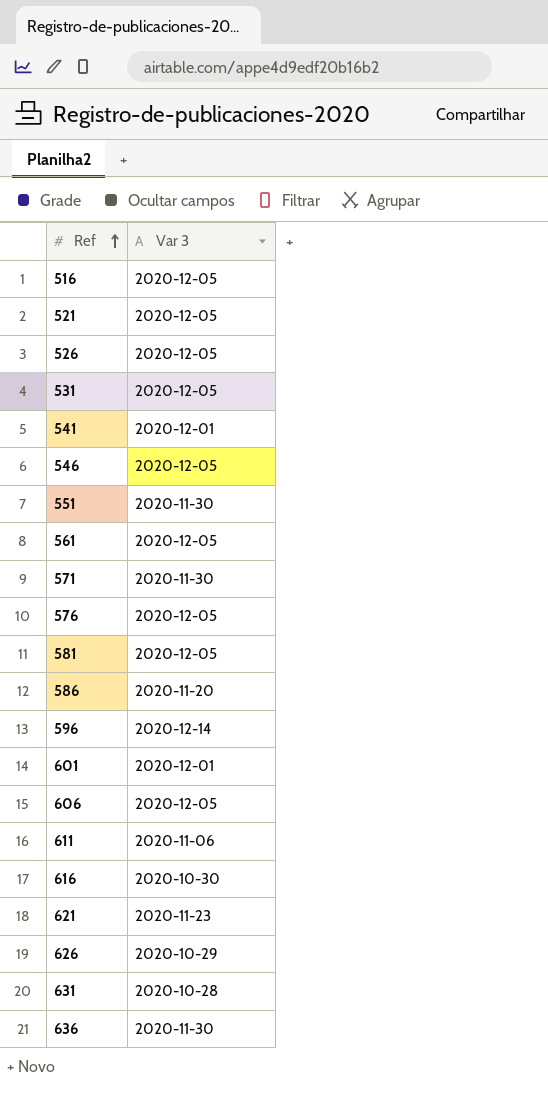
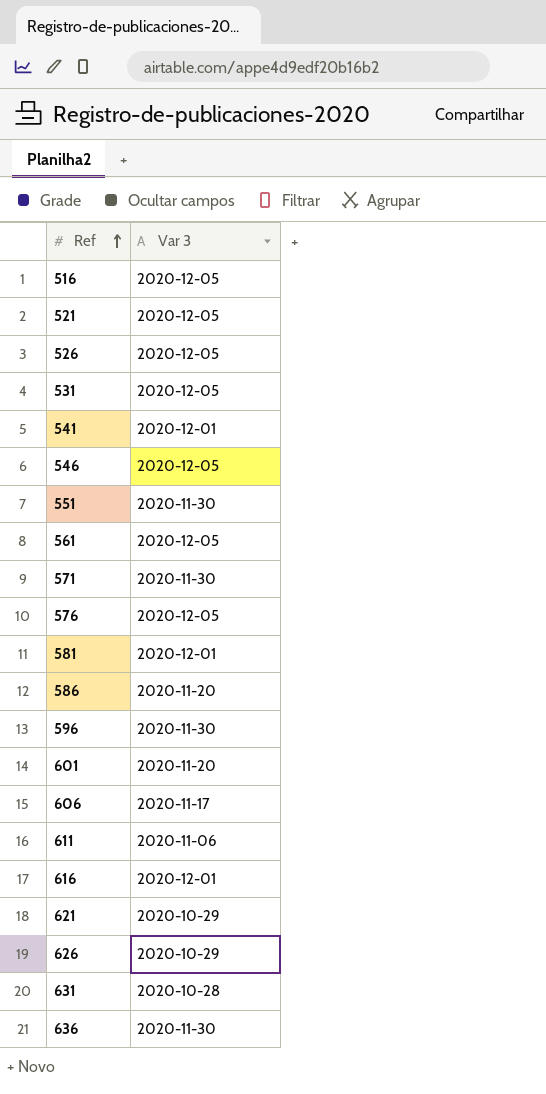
581 | Var 3: 2020-12-05 -> 2020-12-01
596 | Var 3: 2020-12-14 -> 2020-11-30
601 | Var 3: 2020-12-01 -> 2020-11-20
606 | Var 3: 2020-12-05 -> 2020-11-17
616 | Var 3: 2020-10-30 -> 2020-12-01
621 | Var 3: 2020-11-23 -> 2020-10-29

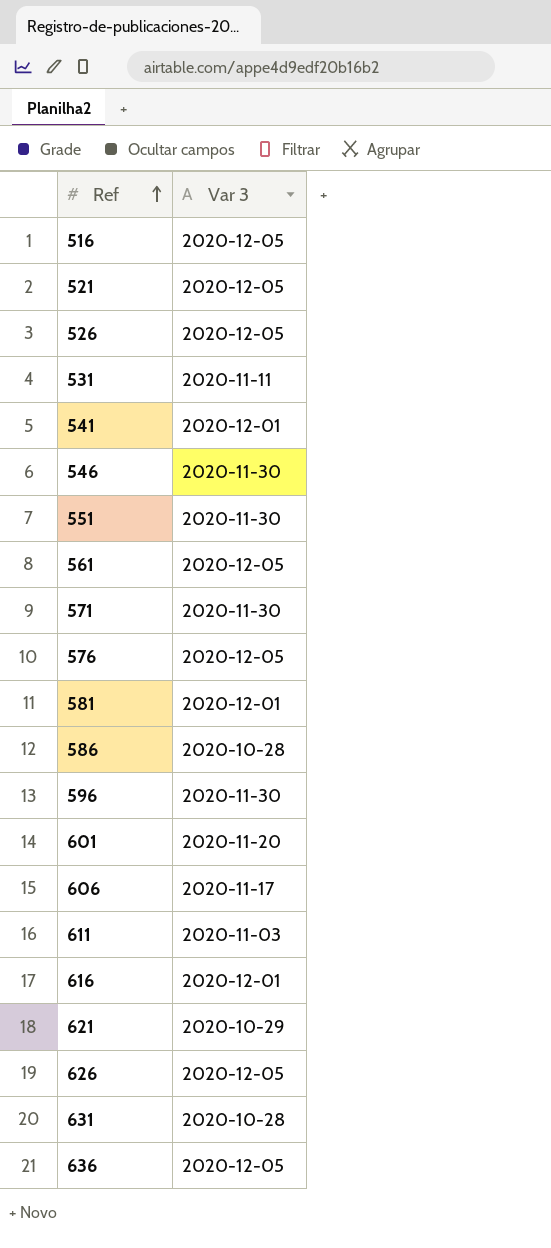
531 | Var 3: 2020-12-05 -> 2020-11-11
546 | Var 3: 2020-12-05 -> 2020-11-30
586 | Var 3: 2020-11-20 -> 2020-10-28
611 | Var 3: 2020-11-06 -> 2020-11-03
626 | Var 3: 2020-10-29 -> 2020-12-05
636 | Var 3: 2020-11-30 -> 2020-12-05

